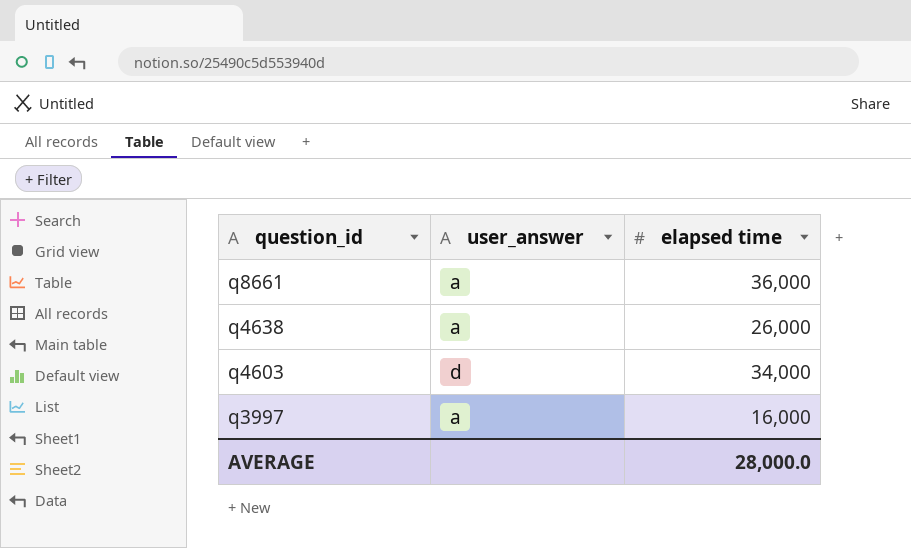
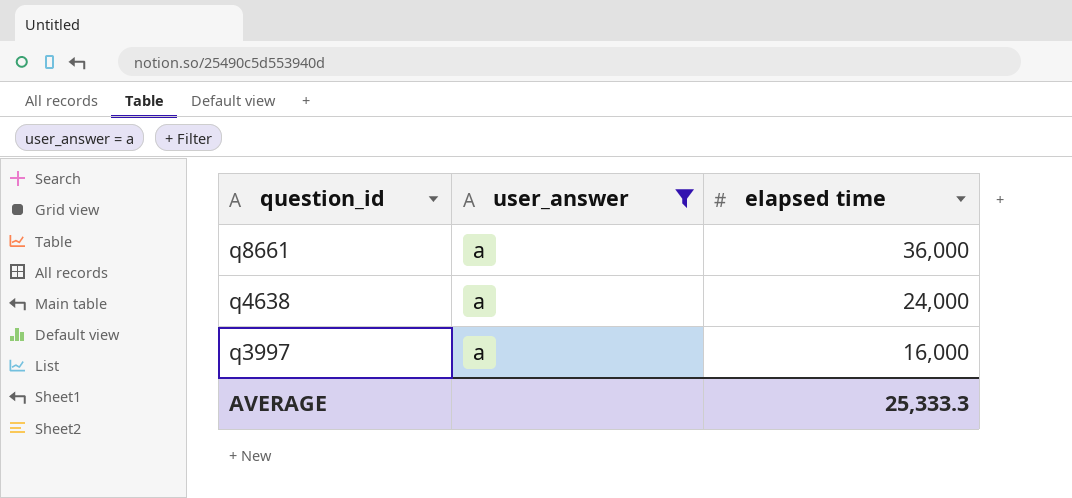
filter: none -> user_answer = a
q4638 | elapsed time: 26,000 -> 24,000
AVERAGE | elapsed time: 28,000.0 -> 25,333.3

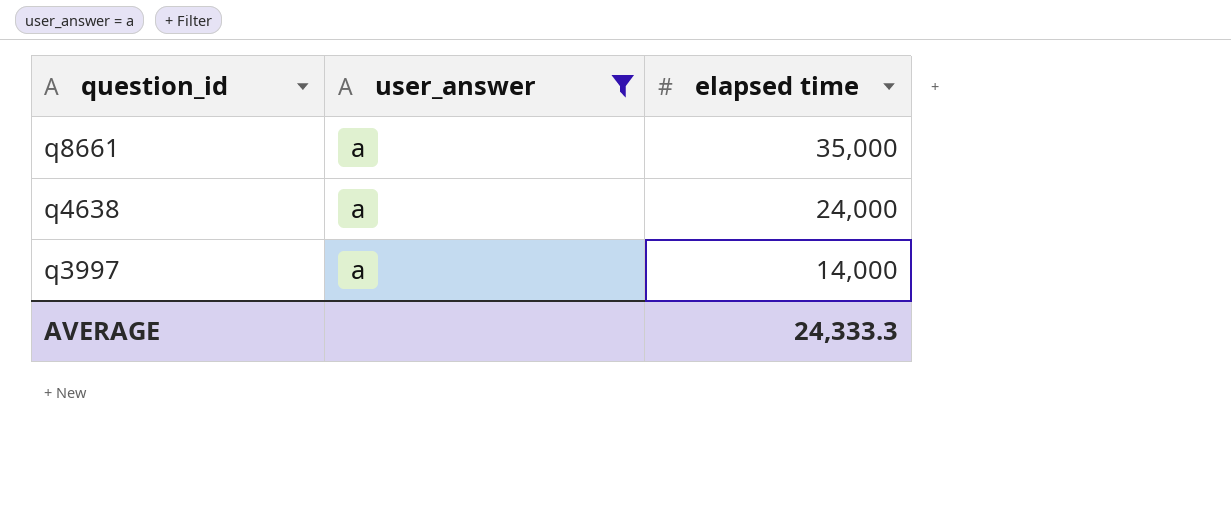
q8661 | elapsed time: 36,000 -> 35,000
q3997 | elapsed time: 16,000 -> 14,000
AVERAGE | elapsed time: 25,333.3 -> 24,333.3

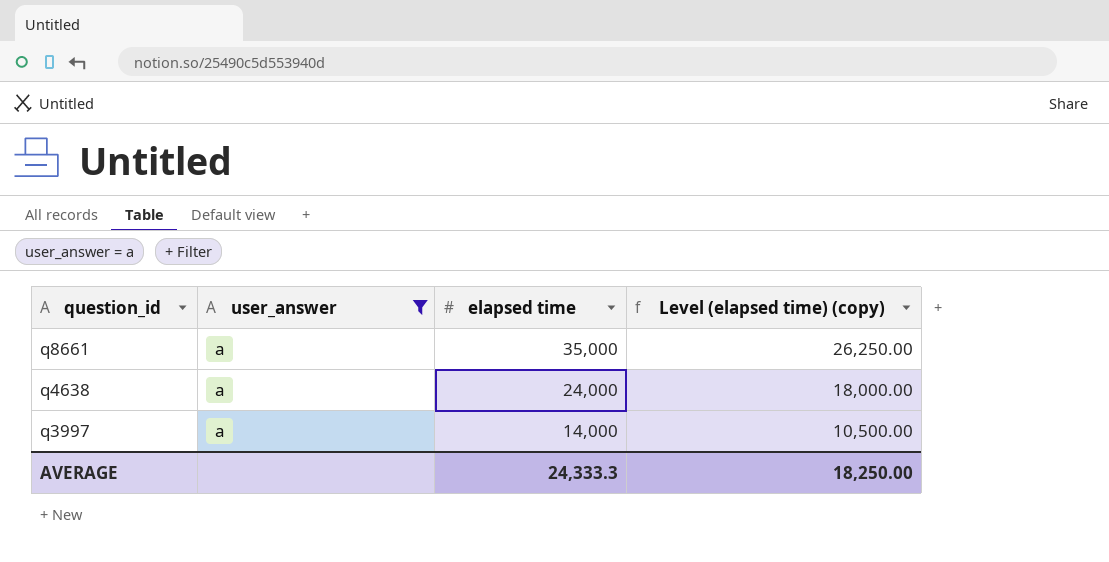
column Level (elapsed time) (copy) | formula: none -> [elapsed time] * 0.75

